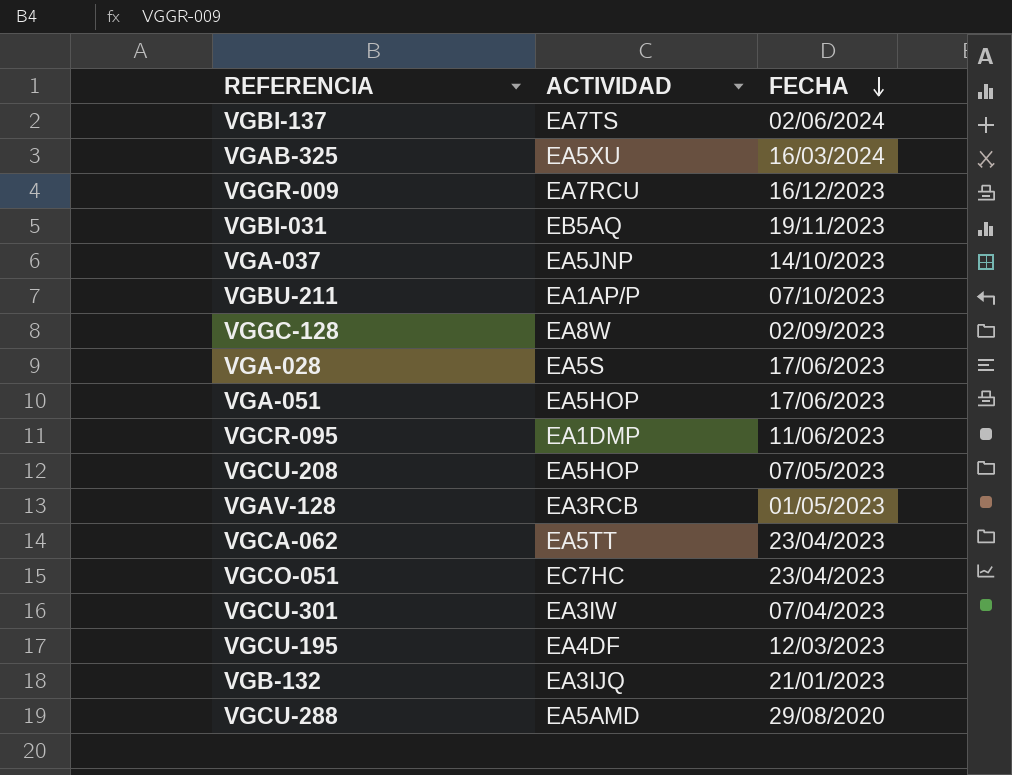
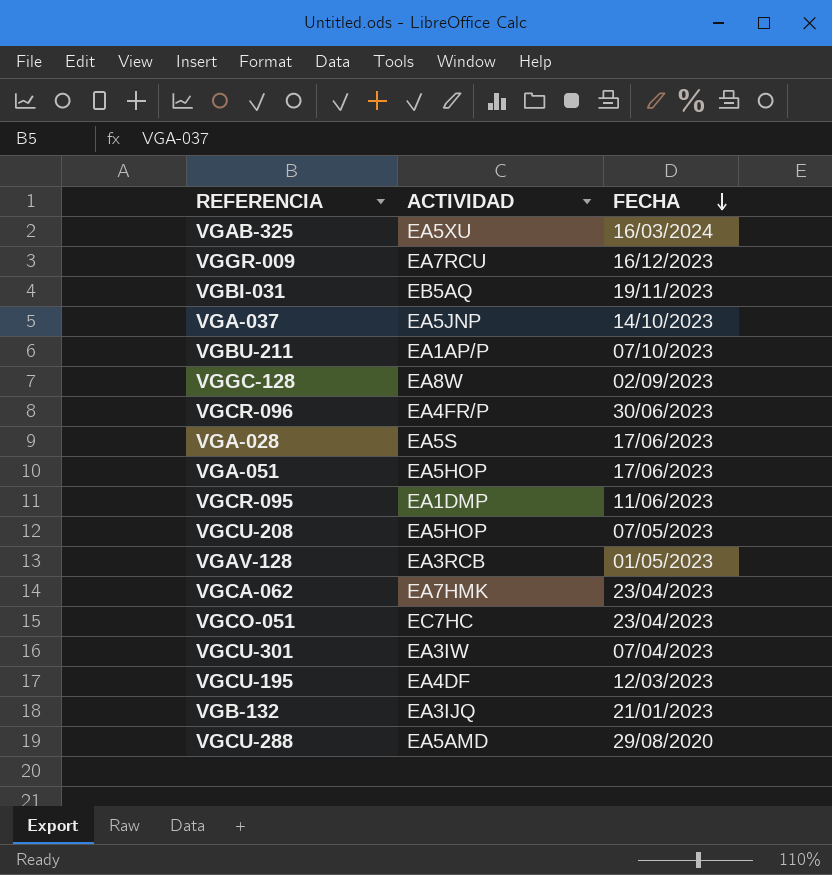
row VGBI-137: EA7TS | 02/06/2024 -> none
row VGCR-096: none -> EA4FR/P | 30/06/2023
VGCA-062 | ACTIVIDAD: EA5TT -> EA7HMK

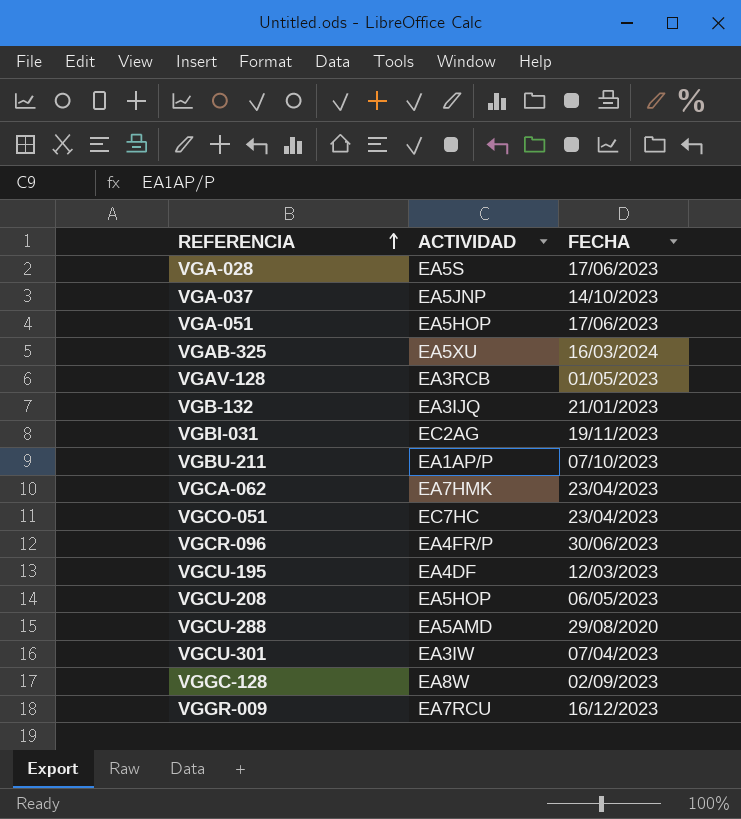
row order: FECHA descending -> REFERENCIA ascending
row VGCR-095: EA1DMP | 11/06/2023 -> none
VGBI-031 | ACTIVIDAD: EB5AQ -> EC2AG
VGCU-208 | FECHA: 07/05/2023 -> 06/05/2023

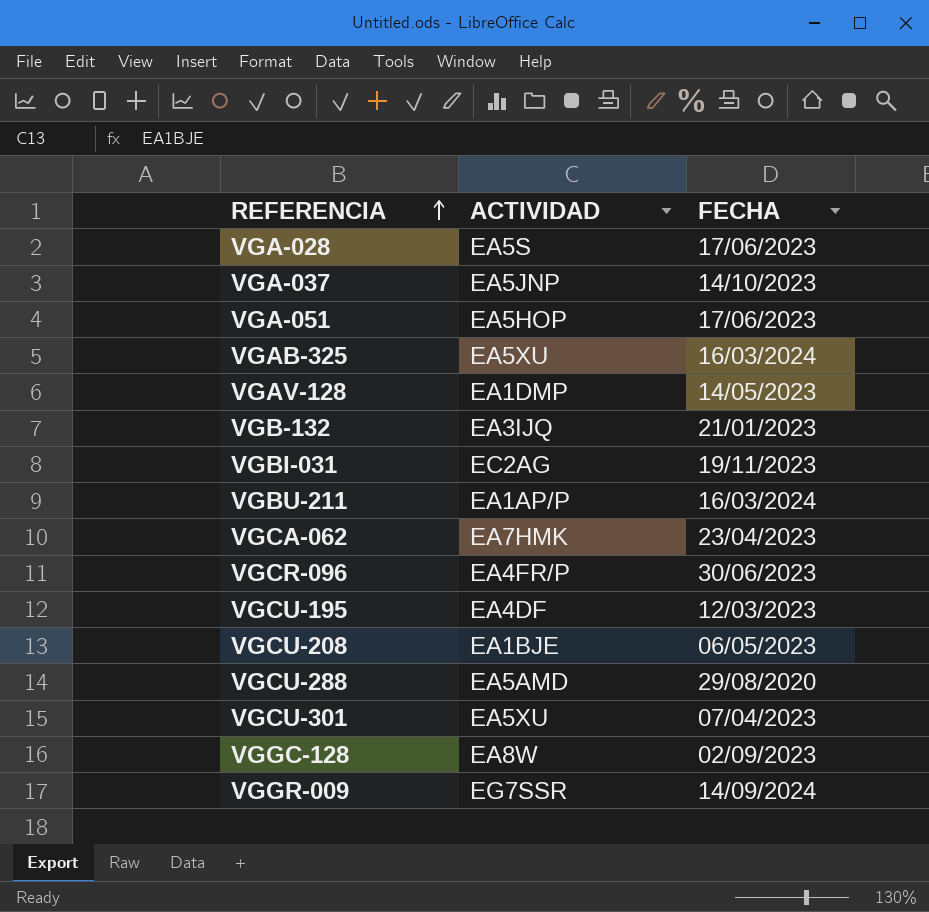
row VGCO-051: EC7HC | 23/04/2023 -> none
VGAV-128 | ACTIVIDAD: EA3RCB -> EA1DMP
VGAV-128 | FECHA: 01/05/2023 -> 14/05/2023
VGBU-211 | FECHA: 07/10/2023 -> 16/03/2024
VGCU-208 | ACTIVIDAD: EA5HOP -> EA1BJE
VGCU-301 | ACTIVIDAD: EA3IW -> EA5XU
VGGR-009 | ACTIVIDAD: EA7RCU -> EG7SSR
VGGR-009 | FECHA: 16/12/2023 -> 14/09/2024

